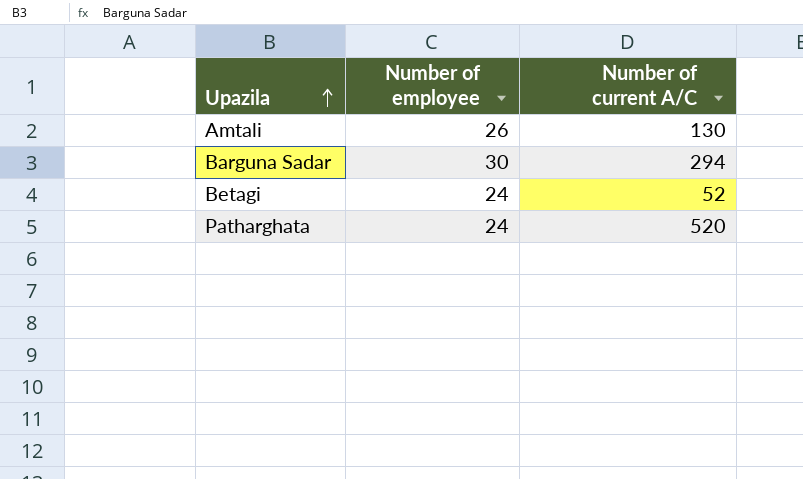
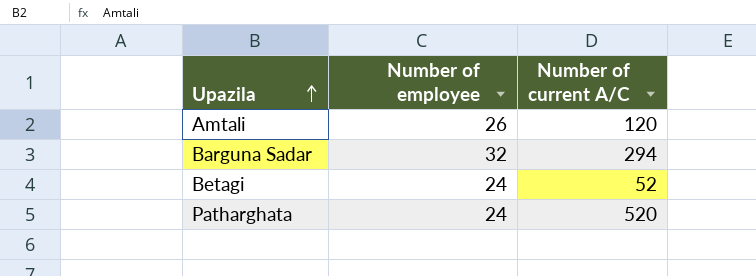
Amtali | Number of current A/C: 130 -> 120
Barguna Sadar | Number of employee: 30 -> 32

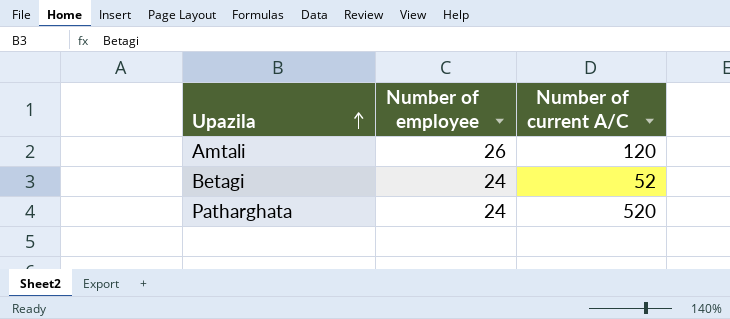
row Barguna Sadar: 32 | 294 -> none

